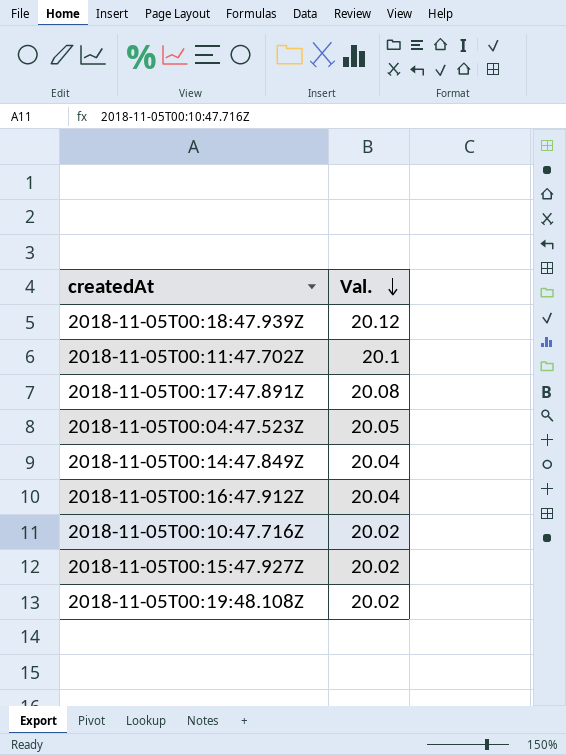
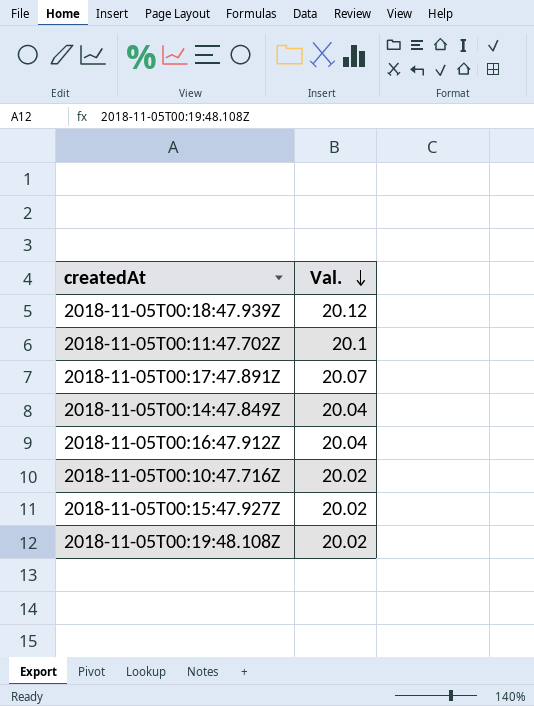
row 2018-11-05T00:04:47.523Z: 20.05 -> none
2018-11-05T00:17:47.891Z | Val.: 20.08 -> 20.07

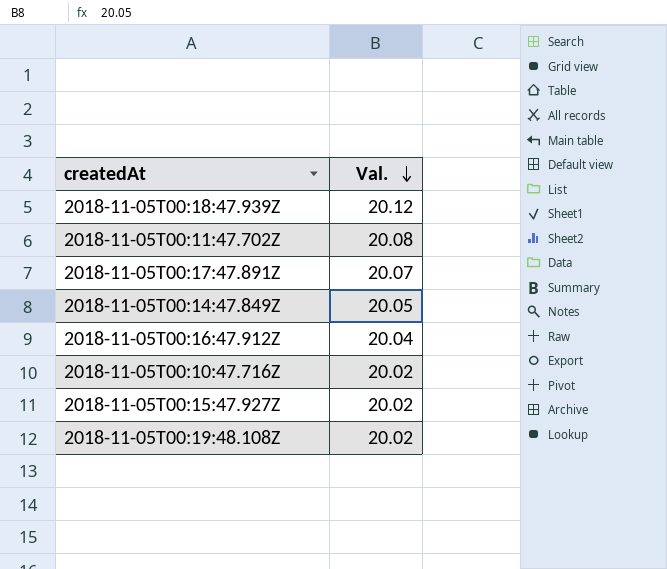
2018-11-05T00:11:47.702Z | Val.: 20.1 -> 20.08
2018-11-05T00:14:47.849Z | Val.: 20.04 -> 20.05

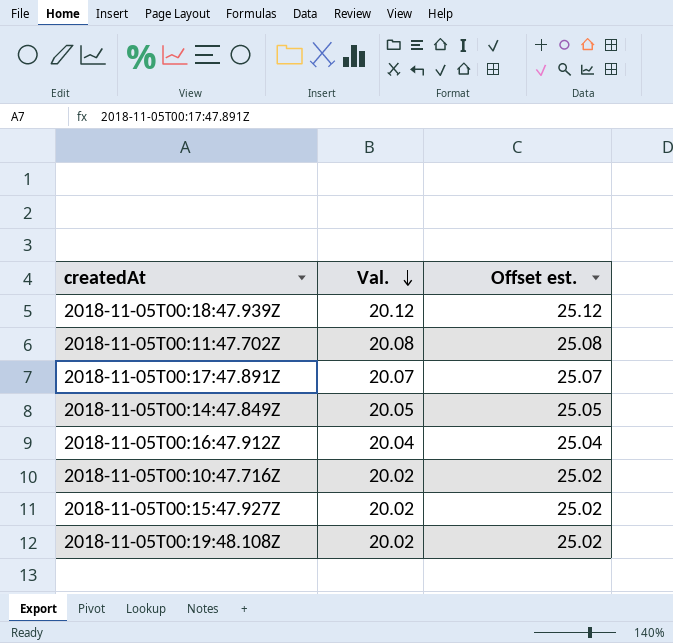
column Offset est. | formula: none -> [Val.] + 5

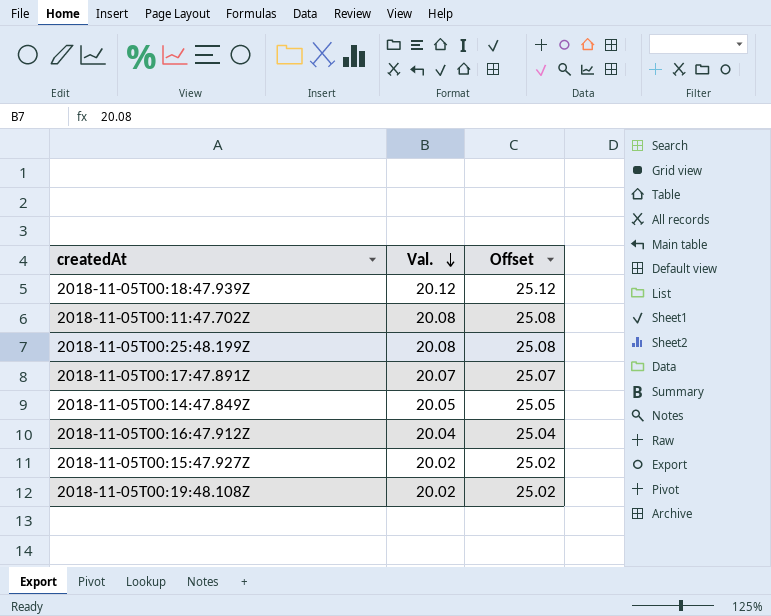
column name: Offset est. -> Offset
row 2018-11-05T00:10:47.716Z: 20.02 | 25.02 -> none
row 2018-11-05T00:25:48.199Z: none -> 20.08 | 25.08

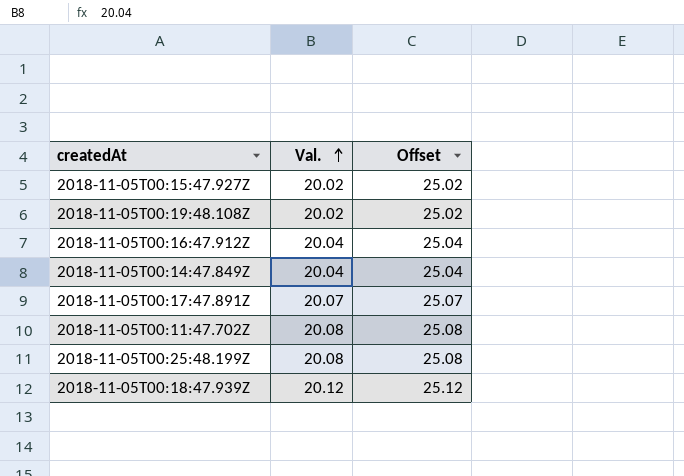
row order: Val. descending -> Val. ascending
2018-11-05T00:14:47.849Z | Val.: 20.05 -> 20.04
2018-11-05T00:14:47.849Z | Offset: 25.05 -> 25.04

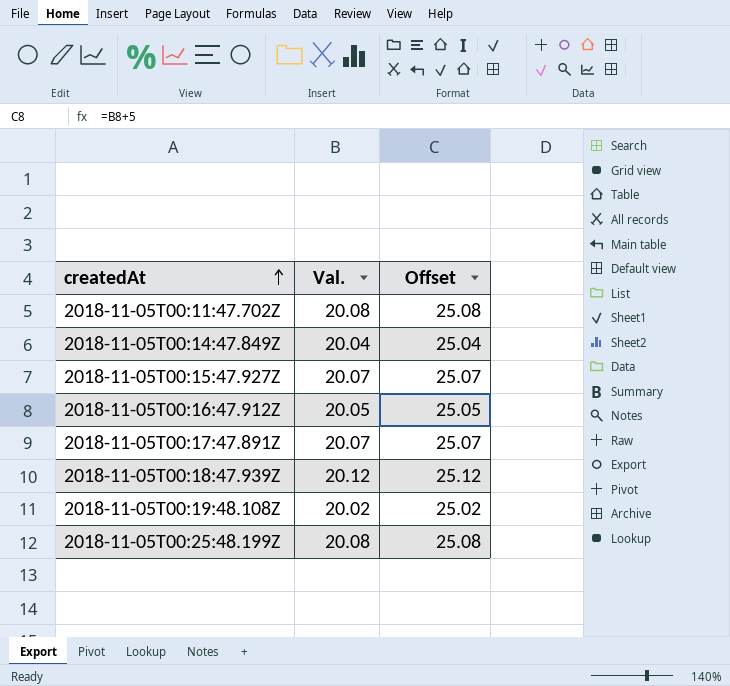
row order: Val. ascending -> createdAt ascending
2018-11-05T00:15:47.927Z | Val.: 20.02 -> 20.07
2018-11-05T00:15:47.927Z | Offset: 25.02 -> 25.07
2018-11-05T00:16:47.912Z | Val.: 20.04 -> 20.05
2018-11-05T00:16:47.912Z | Offset: 25.04 -> 25.05

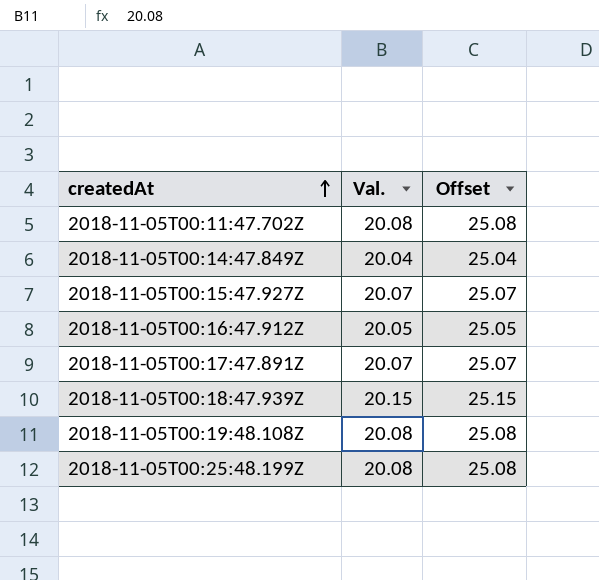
2018-11-05T00:18:47.939Z | Val.: 20.12 -> 20.15
2018-11-05T00:18:47.939Z | Offset: 25.12 -> 25.15
2018-11-05T00:19:48.108Z | Val.: 20.02 -> 20.08
2018-11-05T00:19:48.108Z | Offset: 25.02 -> 25.08

